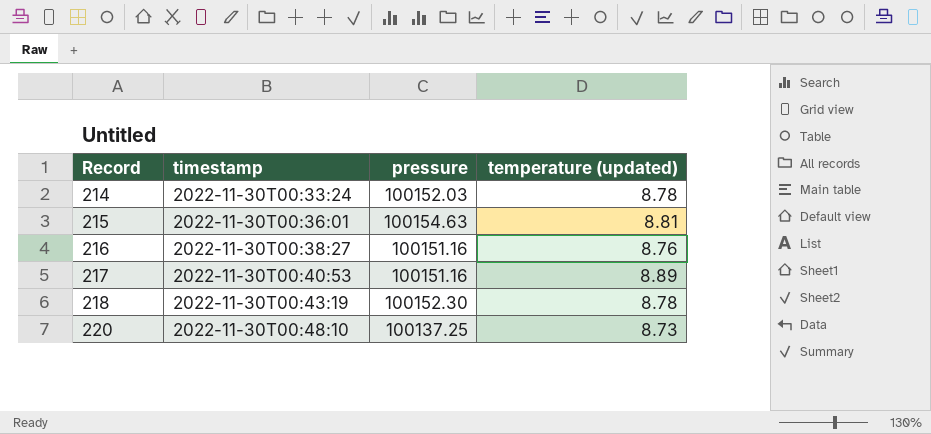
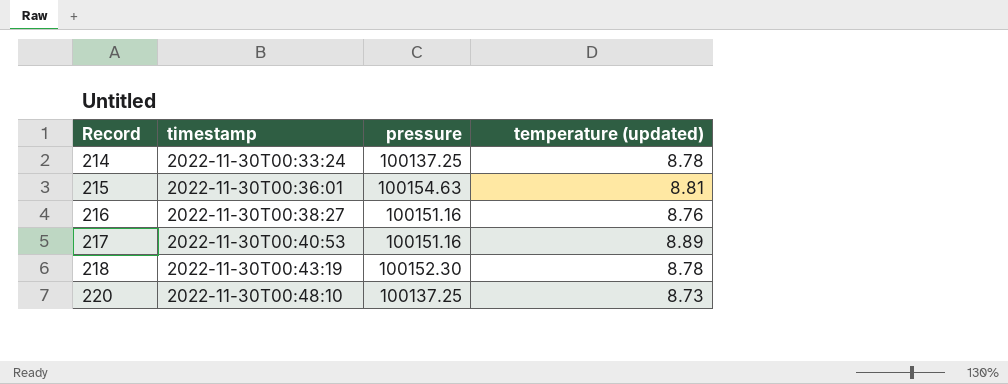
214 | pressure: 100152.03 -> 100137.25

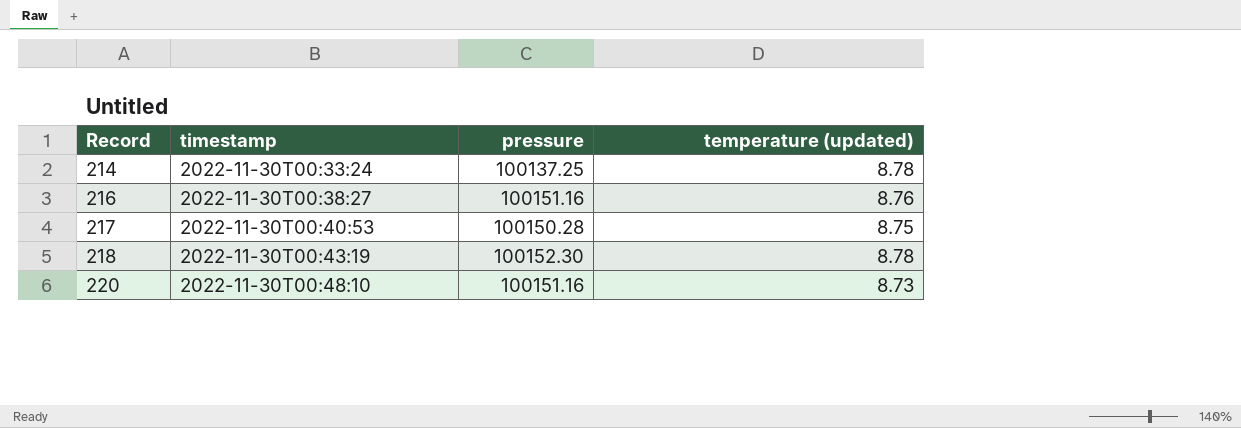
row 215: 2022-11-30T00:36:01 | 100154.63 | 8.81 -> none
217 | pressure: 100151.16 -> 100150.28
217 | temperature (updated): 8.89 -> 8.75
220 | pressure: 100137.25 -> 100151.16

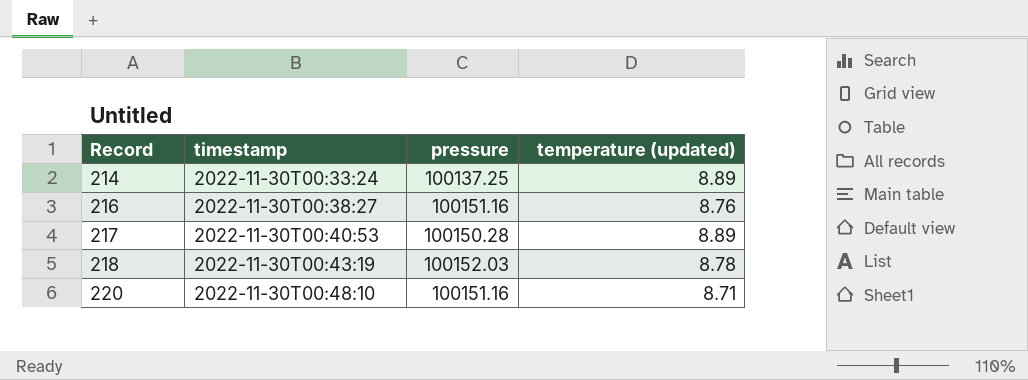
214 | temperature (updated): 8.78 -> 8.89
217 | temperature (updated): 8.75 -> 8.89
218 | pressure: 100152.30 -> 100152.03
220 | temperature (updated): 8.73 -> 8.71

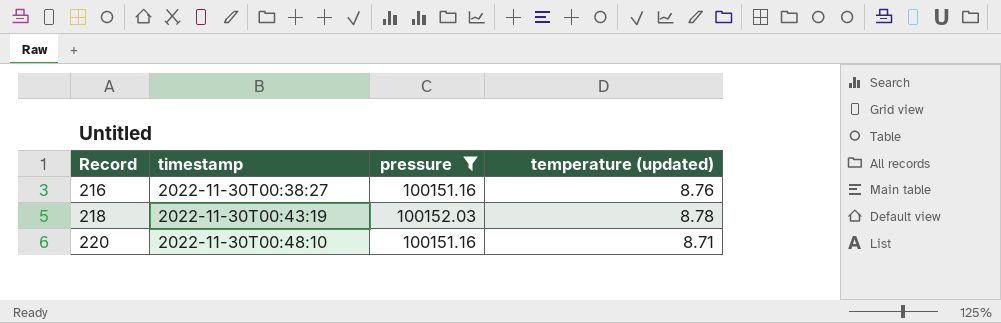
filter: none -> pressure >= 100151.16

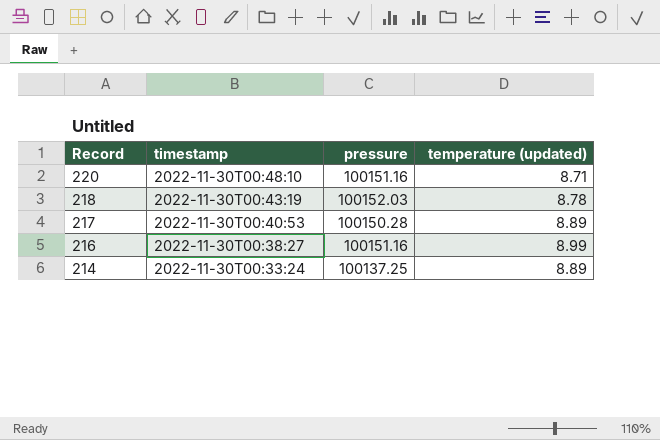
filter: pressure >= 100151.16 -> none
row order: Record ascending -> Record descending
216 | temperature (updated): 8.76 -> 8.99

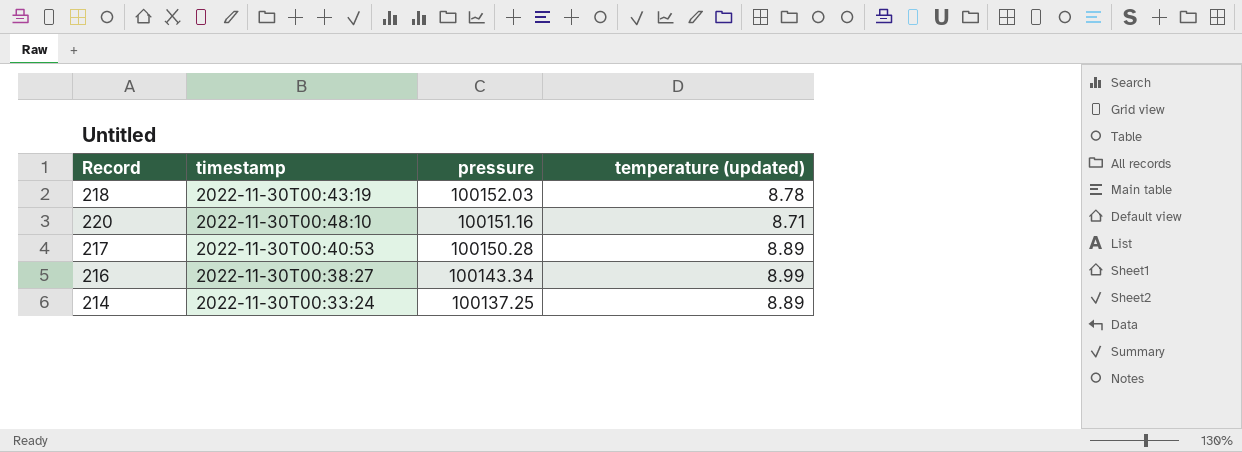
row order: Record descending -> pressure descending
216 | pressure: 100151.16 -> 100143.34

